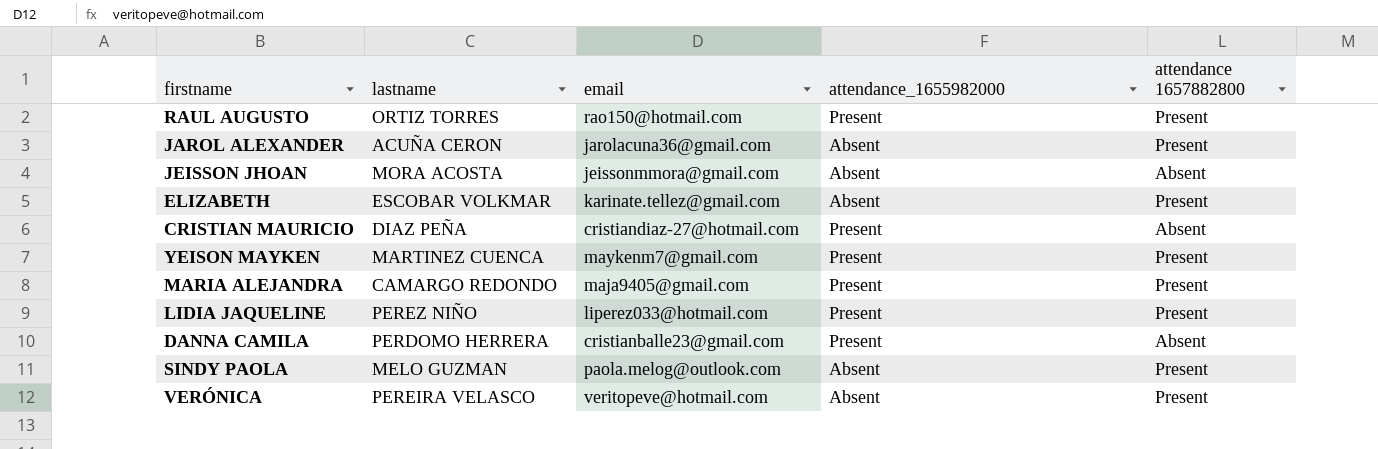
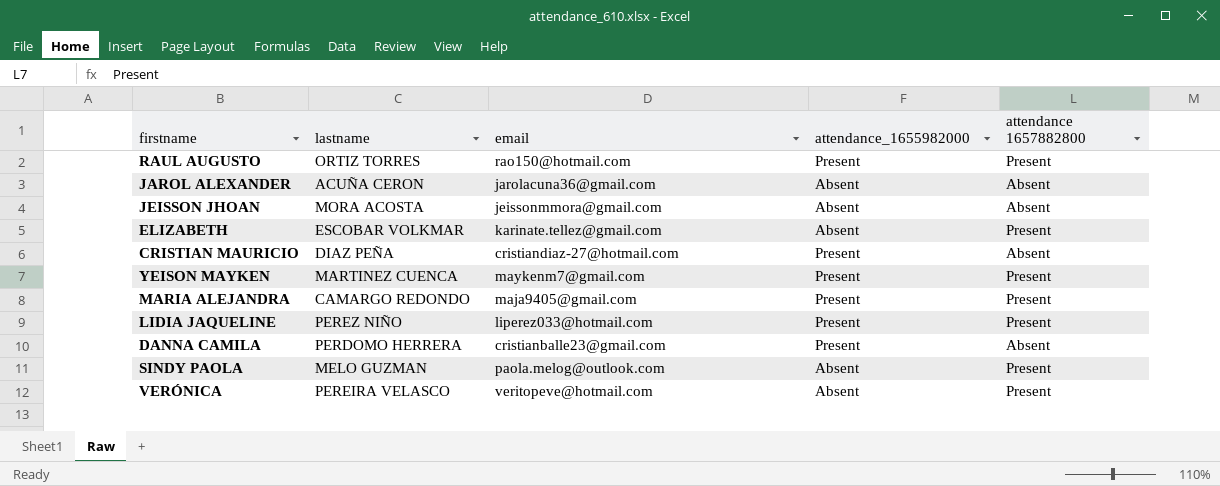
JAROL ALEXANDER | attendance 1657882800: Present -> Absent

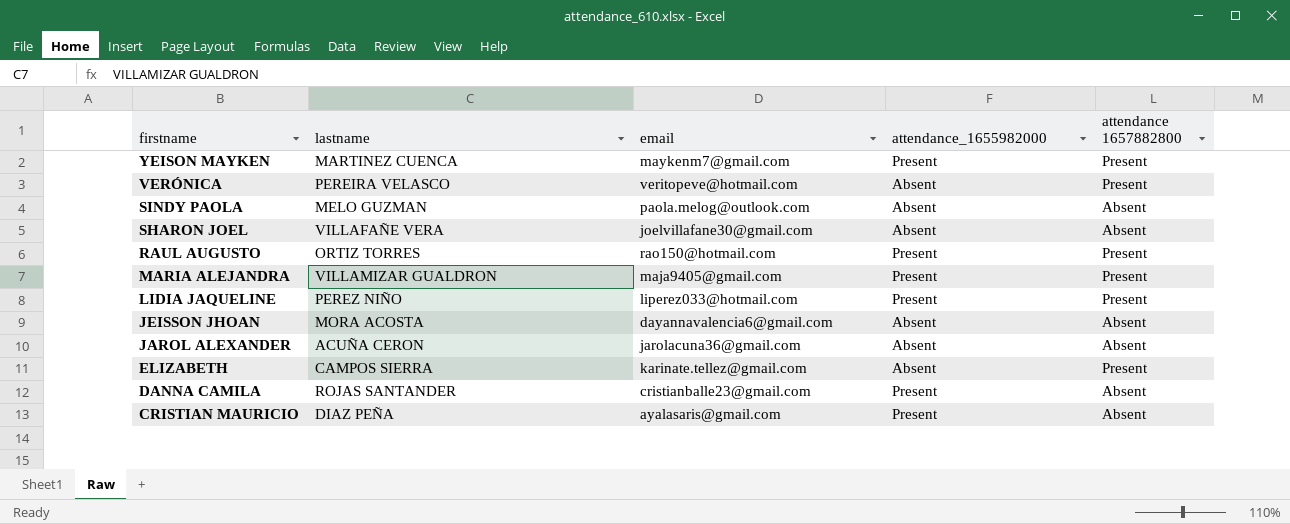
row order: none -> firstname descending
SINDY PAOLA | attendance 1657882800: Present -> Absent
row SHARON JOEL: none -> VILLAFAÑE VERA | joelvillafane30@gmail.com | Absent | Absent
MARIA ALEJANDRA | lastname: CAMARGO REDONDO -> VILLAMIZAR GUALDRON
JEISSON JHOAN | email: jeissonmmora@gmail.com -> dayannavalencia6@gmail.com
ELIZABETH | lastname: ESCOBAR VOLKMAR -> CAMPOS SIERRA
DANNA CAMILA | lastname: PERDOMO HERRERA -> ROJAS SANTANDER
CRISTIAN MAURICIO | email: cristiandiaz-27@hotmail.com -> ayalasaris@gmail.com

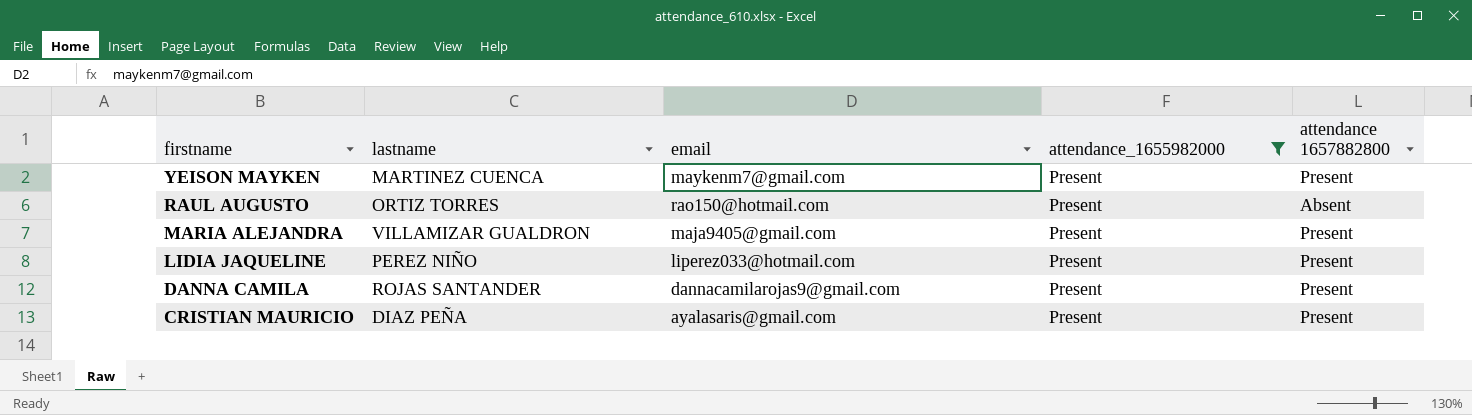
filter: none -> attendance_1655982000 = Present
RAUL AUGUSTO | attendance 1657882800: Present -> Absent
DANNA CAMILA | email: cristianballe23@gmail.com -> dannacamilarojas9@gmail.com
DANNA CAMILA | attendance 1657882800: Absent -> Present
CRISTIAN MAURICIO | attendance 1657882800: Absent -> Present

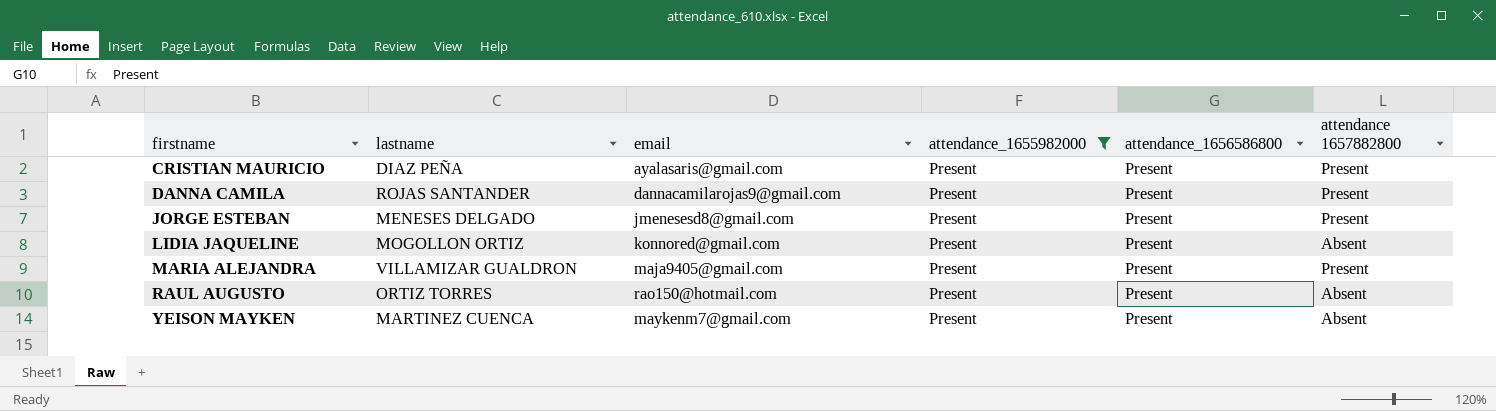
row order: firstname descending -> firstname ascending
column attendance_1656586800 | position: none -> 5
row JORGE ESTEBAN: none -> MENESES DELGADO | jmenesesd8@gmail.com | Present | Present | Present
LIDIA JAQUELINE | lastname: PEREZ NIÑO -> MOGOLLON ORTIZ
LIDIA JAQUELINE | email: liperez033@hotmail.com -> konnored@gmail.com
LIDIA JAQUELINE | attendance 1657882800: Present -> Absent
YEISON MAYKEN | attendance 1657882800: Present -> Absent

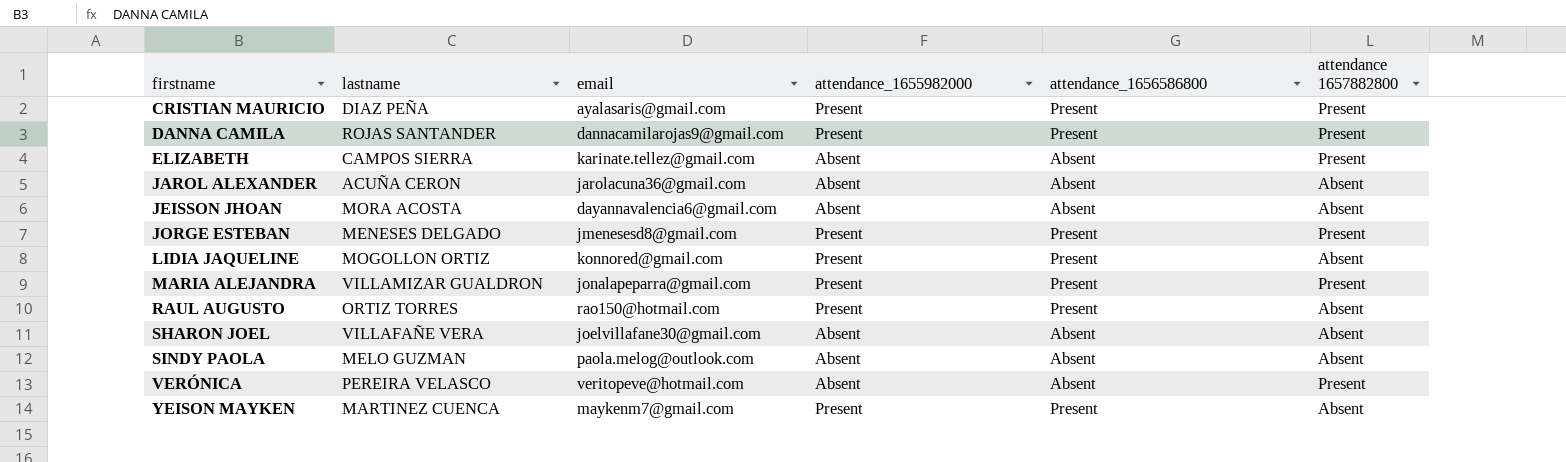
filter: attendance_1655982000 = Present -> none
MARIA ALEJANDRA | email: maja9405@gmail.com -> jonalapeparra@gmail.com

